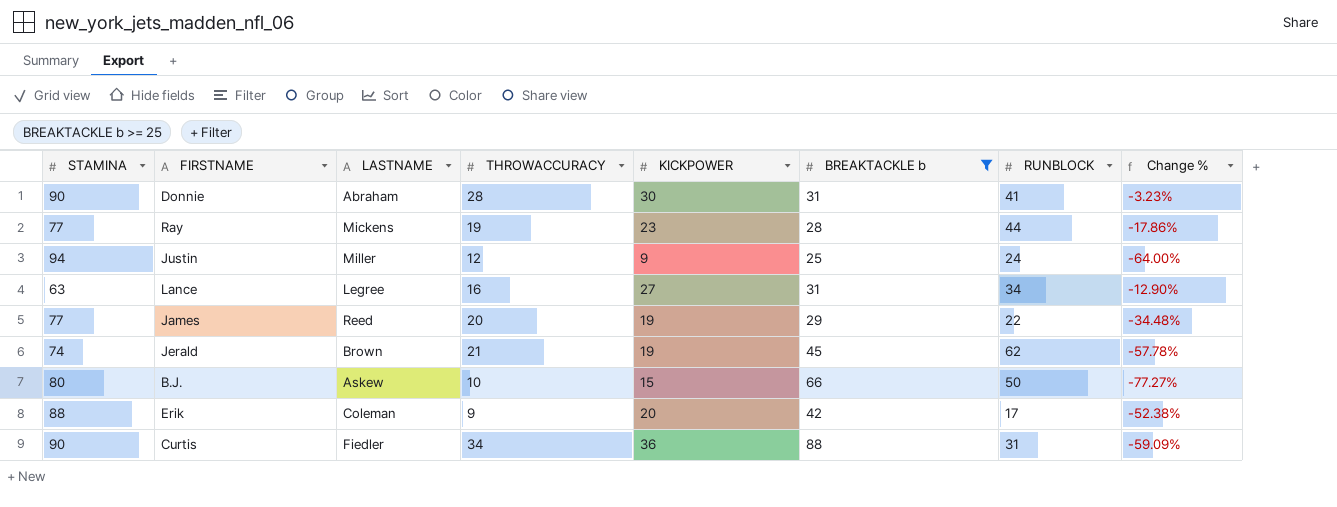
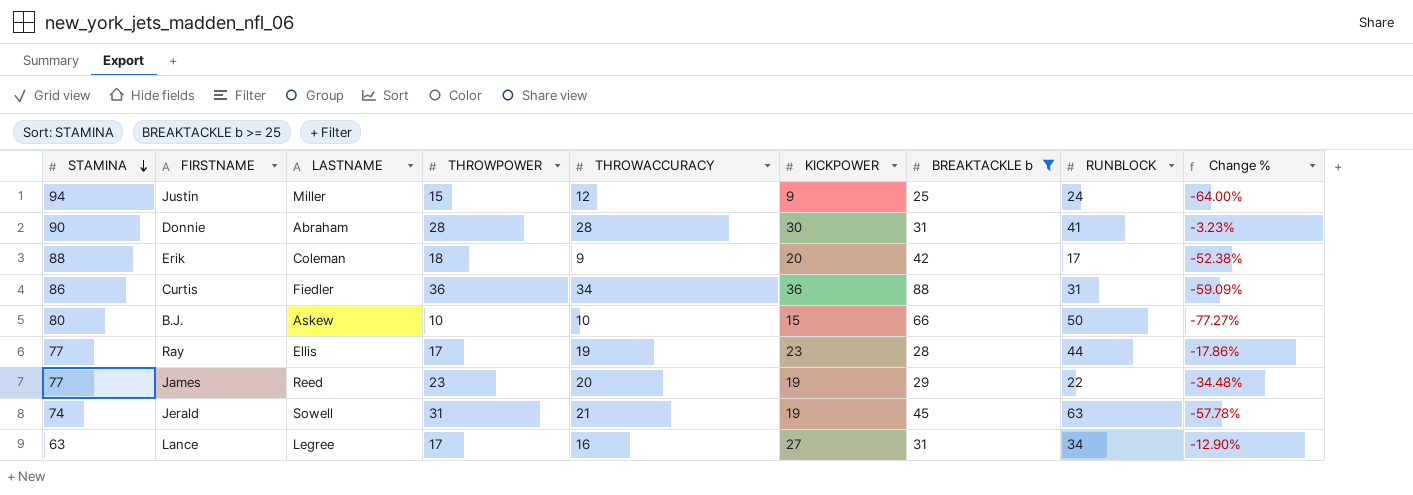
row order: none -> STAMINA descending
column THROWPOWER | position: none -> 4
Curtis | STAMINA: 90 -> 86
Ray | LASTNAME: Mickens -> Ellis
Jerald | LASTNAME: Brown -> Sowell
Jerald | RUNBLOCK: 62 -> 63

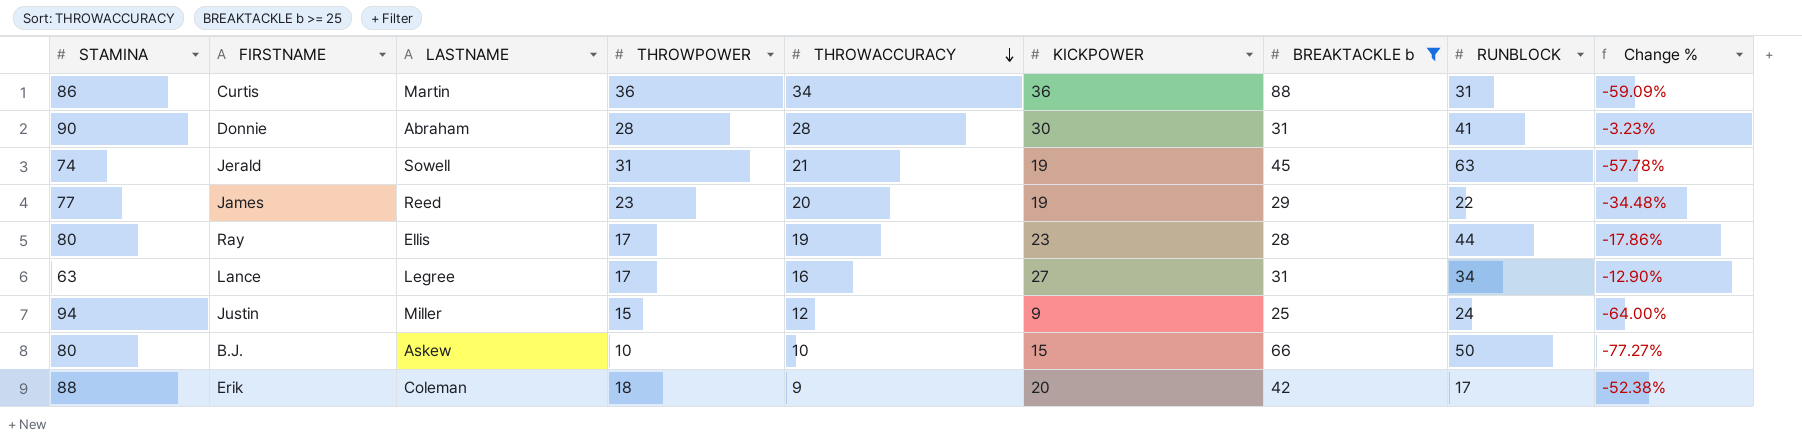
row order: STAMINA descending -> THROWACCURACY descending
Curtis | LASTNAME: Fiedler -> Martin
Ray | STAMINA: 77 -> 80

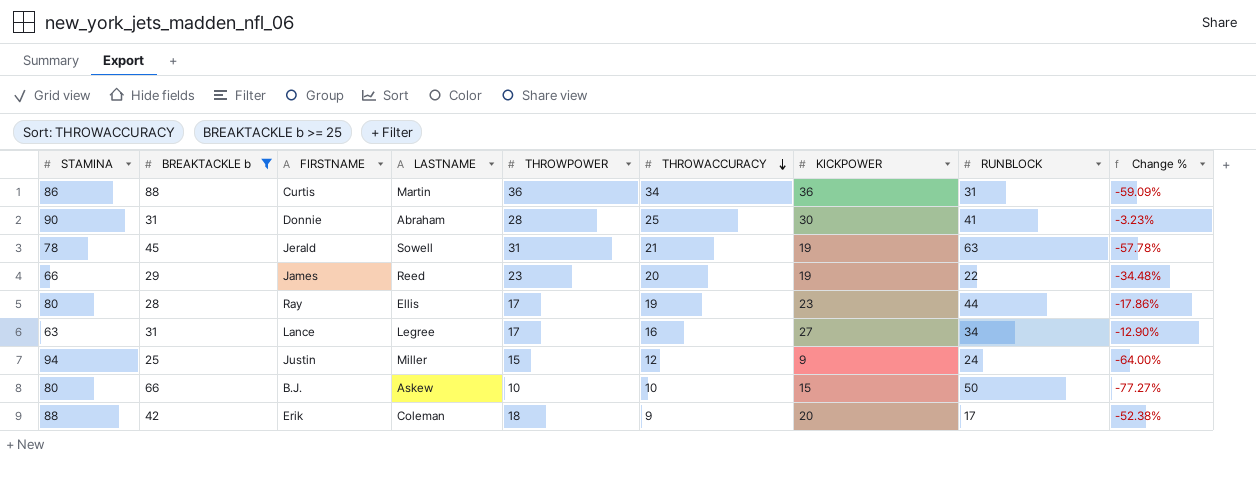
column BREAKTACKLE b | position: 7 -> 2
Donnie | THROWACCURACY: 28 -> 25
Jerald | STAMINA: 74 -> 78
James | STAMINA: 77 -> 66

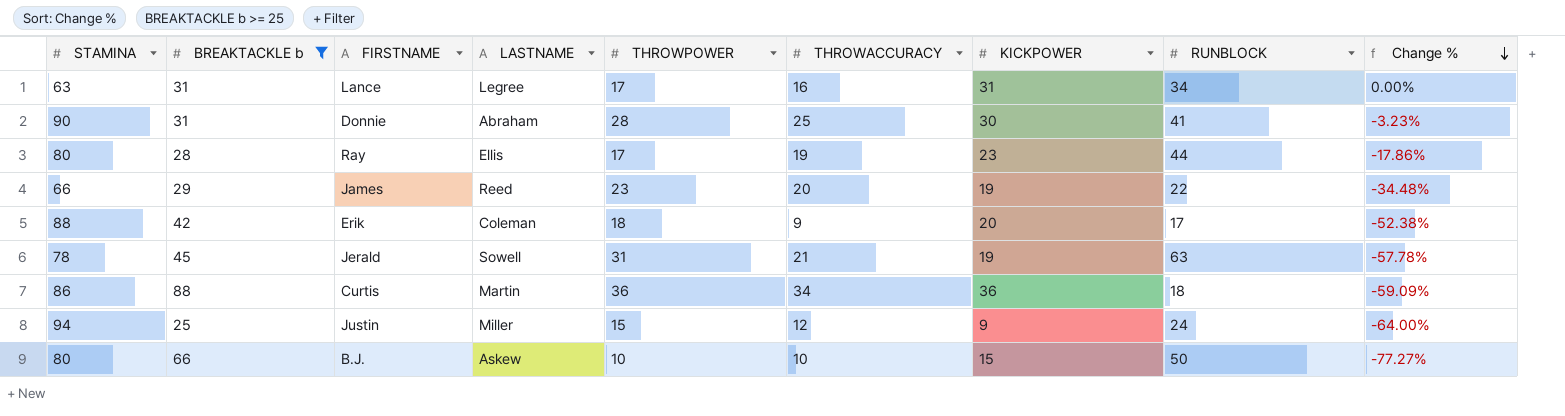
row order: THROWACCURACY descending -> Change % descending
Lance | KICKPOWER: 27 -> 31
Lance | Change %: -12.90% -> 0.00%
Curtis | RUNBLOCK: 31 -> 18

